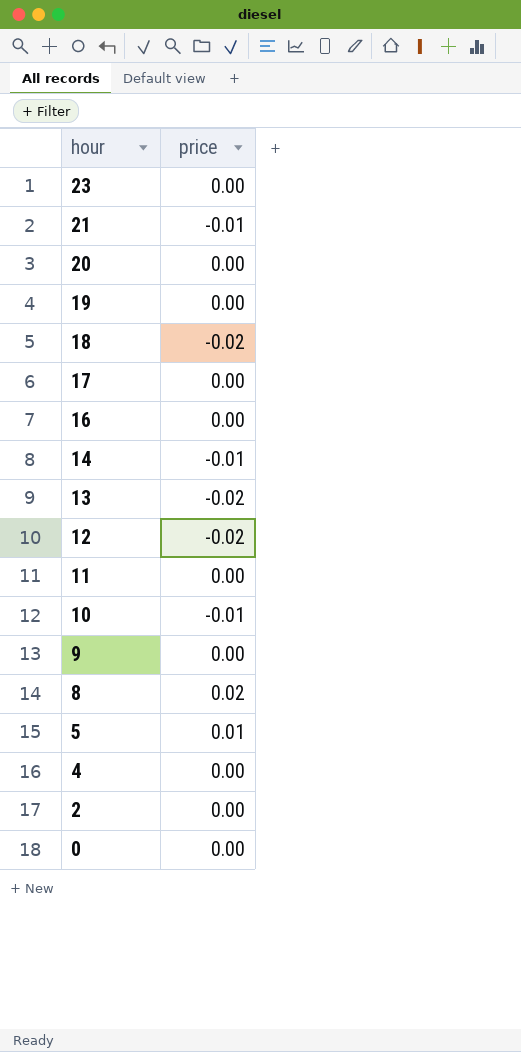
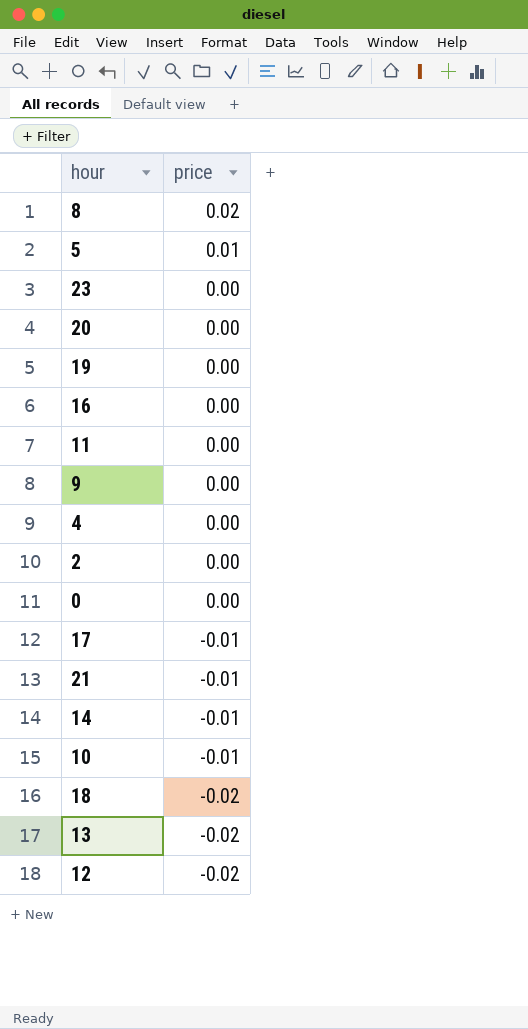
row order: hour descending -> price descending
17 | price: 0.00 -> -0.01

